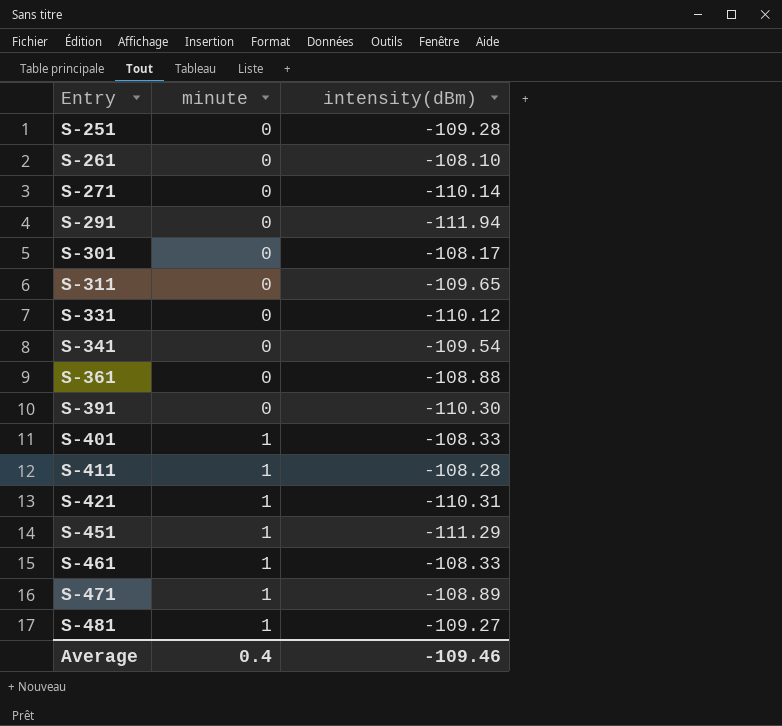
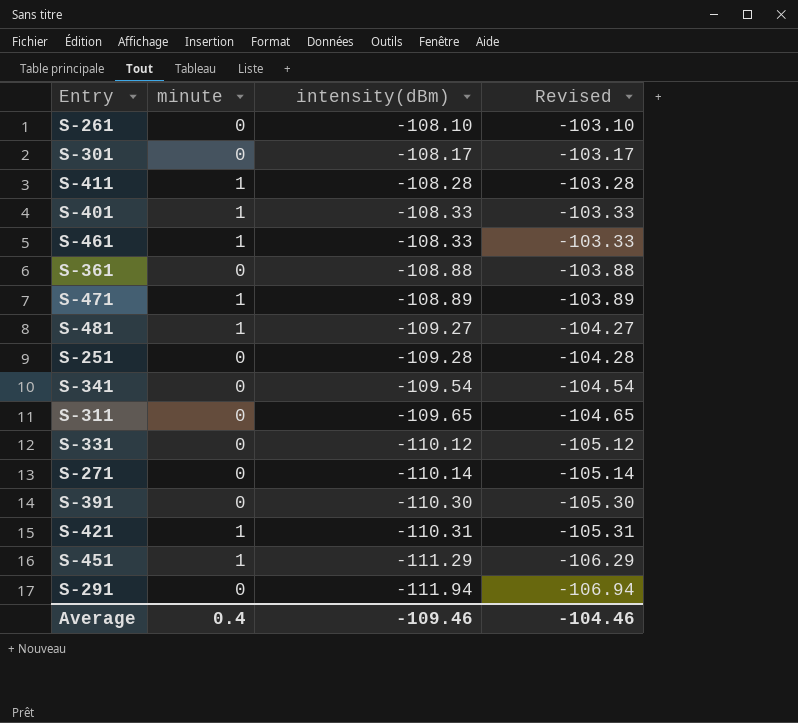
row order: Entry ascending -> intensity(dBm) descending
column Revised | formula: none -> [intensity(dBm)] + 5

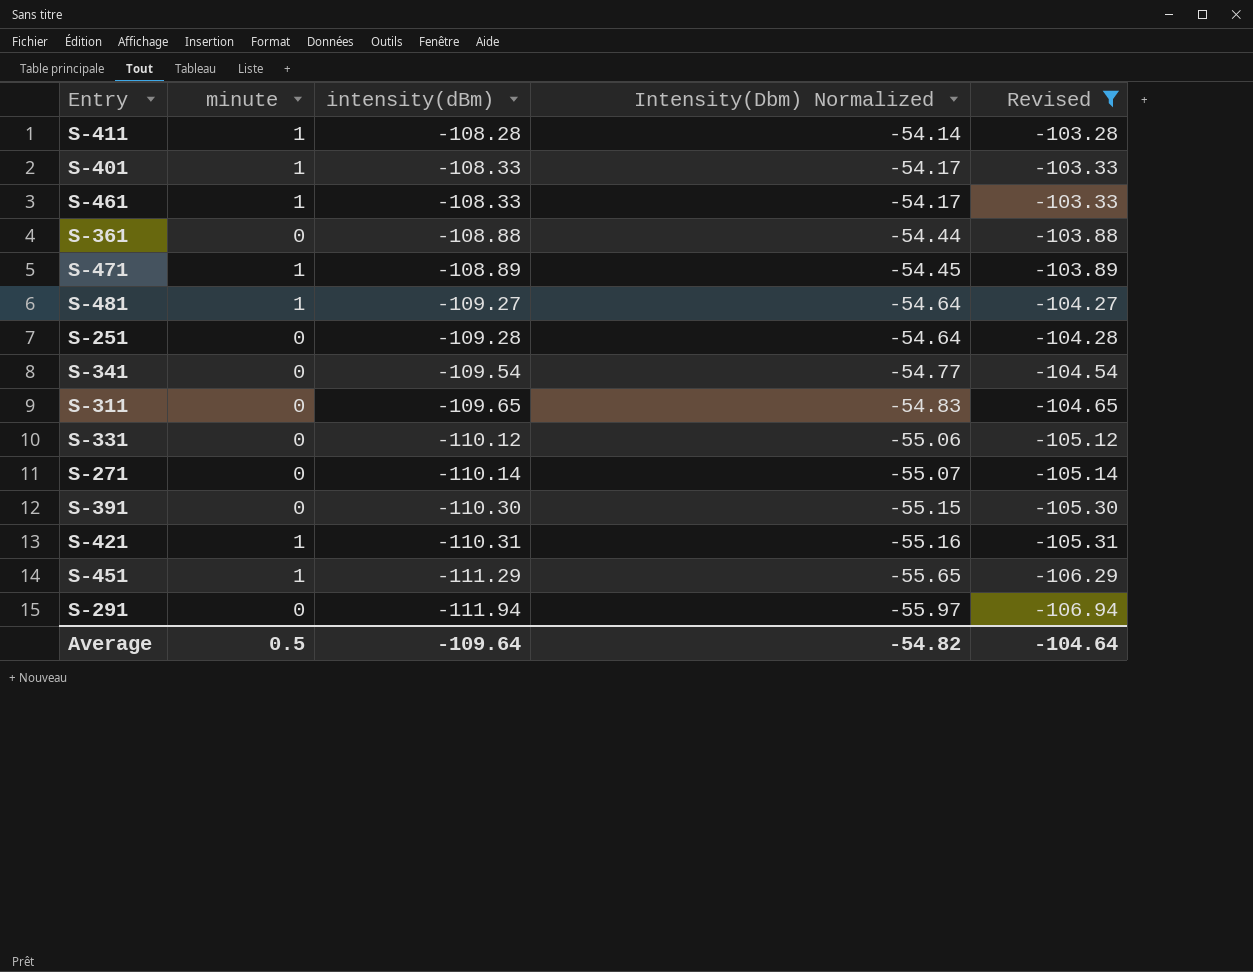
filter: none -> Revised <= -103.28
column Intensity(Dbm) Normalized | formula: none -> [intensity(dBm)] * 0.5
Average | minute: 0.4 -> 0.5
Average | intensity(dBm): -109.46 -> -109.64
Average | Revised: -104.46 -> -104.64

